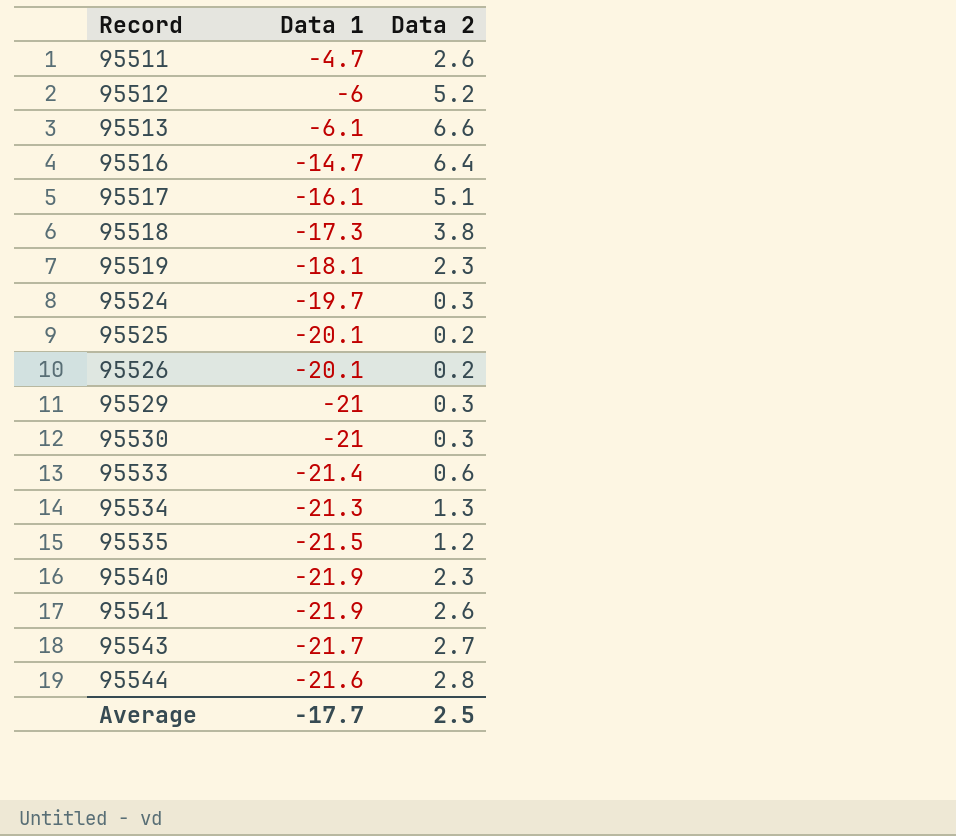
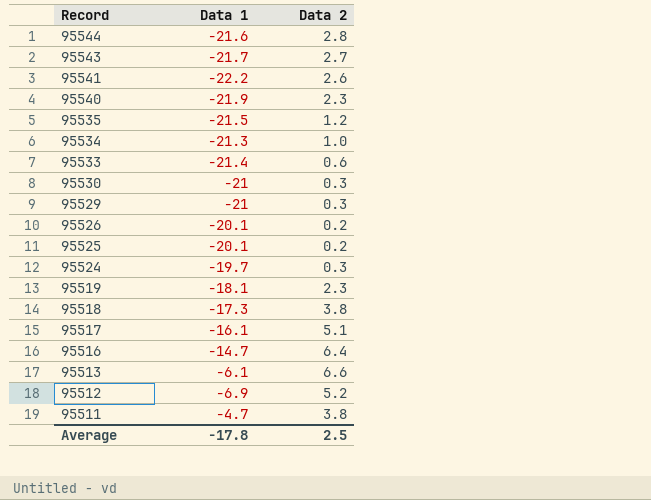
row order: Record ascending -> Record descending
95541 | Data 1: -21.9 -> -22.2
95534 | Data 2: 1.3 -> 1.0
95512 | Data 1: -6 -> -6.9
95511 | Data 2: 2.6 -> 3.8
Average | Data 1: -17.7 -> -17.8

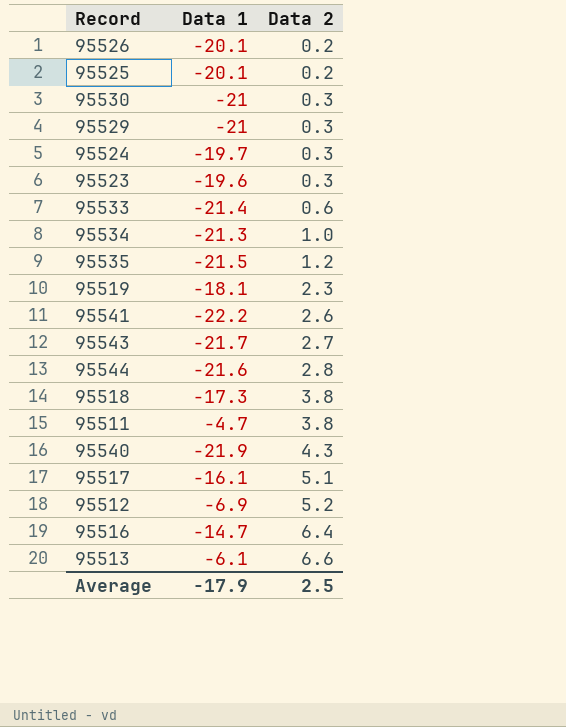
row order: Record descending -> Data 2 ascending
row 95523: none -> -19.6 | 0.3
95540 | Data 2: 2.3 -> 4.3
Average | Data 1: -17.8 -> -17.9

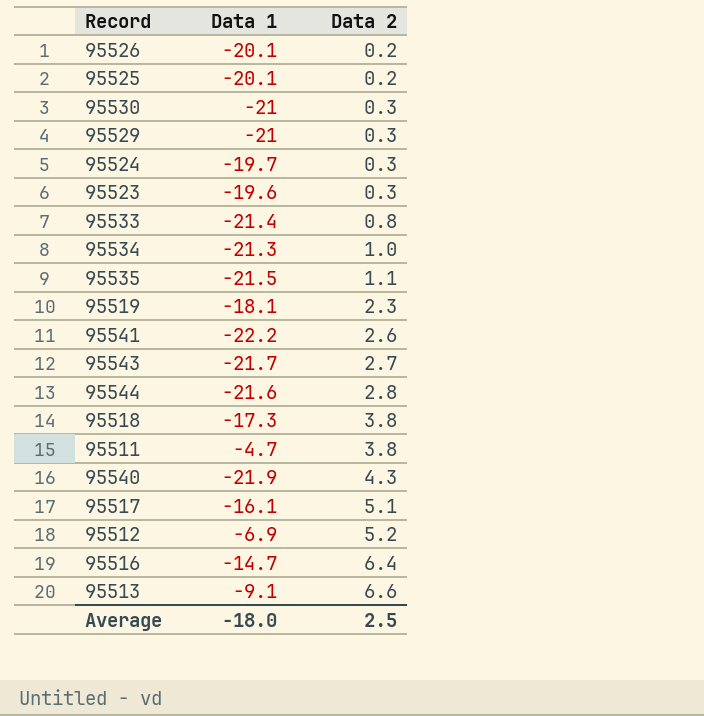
95533 | Data 2: 0.6 -> 0.8
95535 | Data 2: 1.2 -> 1.1
95513 | Data 1: -6.1 -> -9.1
Average | Data 1: -17.9 -> -18.0

